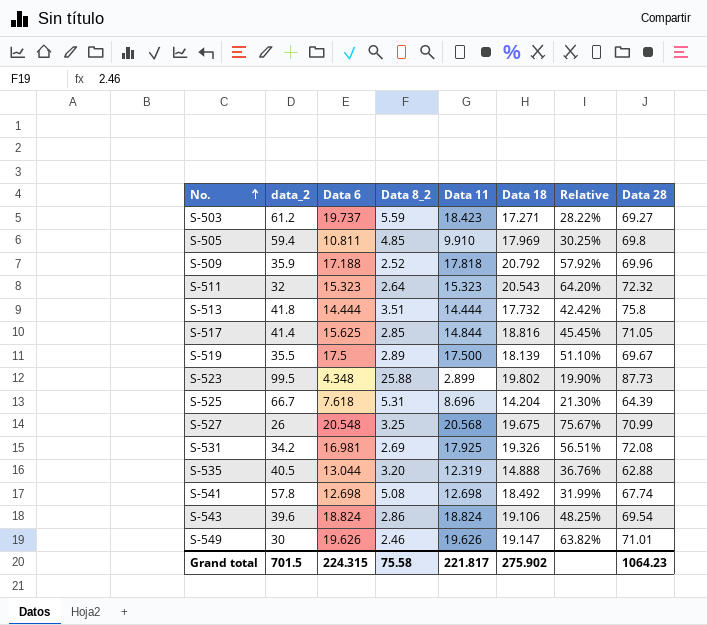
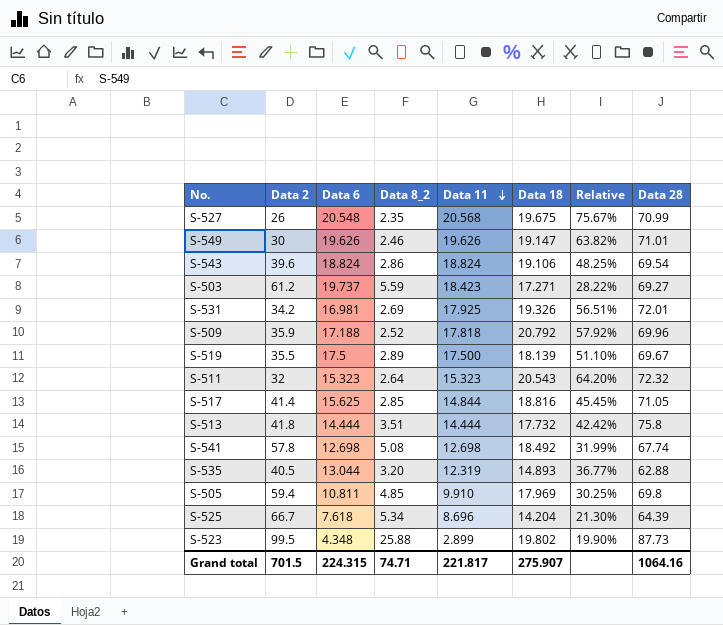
row order: No. ascending -> Data 11 descending
column name: data_2 -> Data 2
S-527 | Data 8_2: 3.25 -> 2.35
S-531 | Data 28: 72.08 -> 72.01
S-535 | Data 18: 14.888 -> 14.893
S-535 | Relative: 36.76% -> 36.77%
S-525 | Data 8_2: 5.31 -> 5.34
Grand total | Data 8_2: 75.58 -> 74.71
Grand total | Data 18: 275.902 -> 275.907
Grand total | Data 28: 1064.23 -> 1064.16

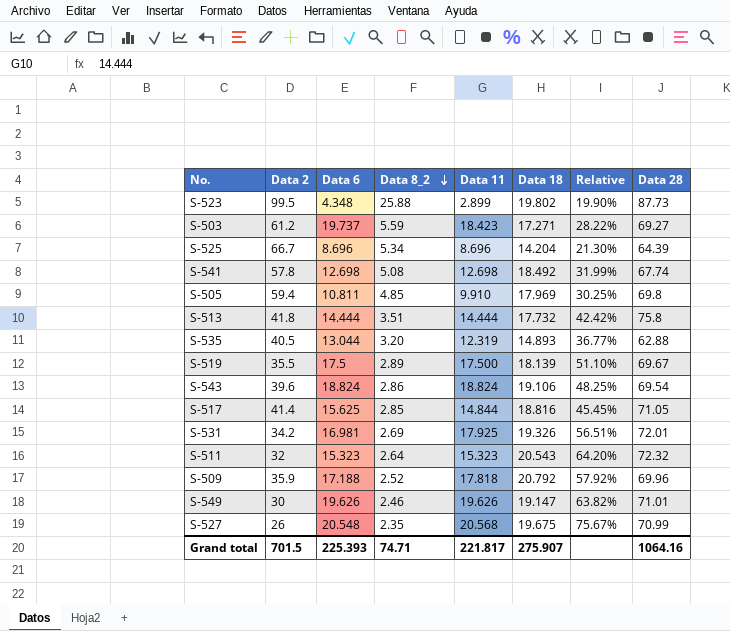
row order: Data 11 descending -> Data 8_2 descending
S-525 | Data 6: 7.618 -> 8.696
Grand total | Data 6: 224.315 -> 225.393

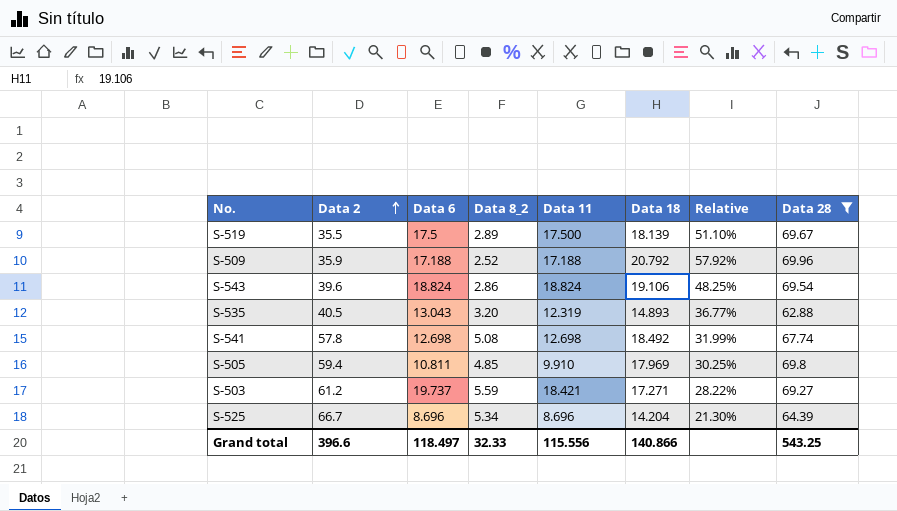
filter: none -> Data 28 <= 69.96
row order: Data 8_2 descending -> Data 2 ascending
S-509 | Data 11: 17.818 -> 17.188
S-535 | Data 6: 13.044 -> 13.043
S-503 | Data 11: 18.423 -> 18.421
Grand total | Data 2: 701.5 -> 396.6
Grand total | Data 6: 225.393 -> 118.497
Grand total | Data 8_2: 74.71 -> 32.33
Grand total | Data 11: 221.817 -> 115.556
Grand total | Data 18: 275.907 -> 140.866
Grand total | Data 28: 1064.16 -> 543.25

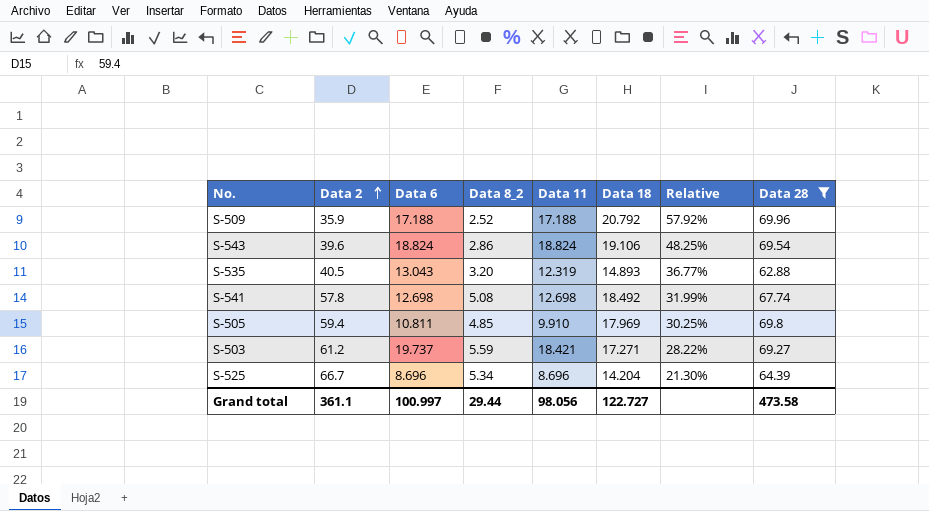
row S-519: 35.5 | 17.5 | 2.89 | 17.500 | 18.139 | 51.10% | 69.67 -> none
Grand total | Data 2: 396.6 -> 361.1
Grand total | Data 6: 118.497 -> 100.997
Grand total | Data 8_2: 32.33 -> 29.44
Grand total | Data 11: 115.556 -> 98.056
Grand total | Data 18: 140.866 -> 122.727
Grand total | Data 28: 543.25 -> 473.58

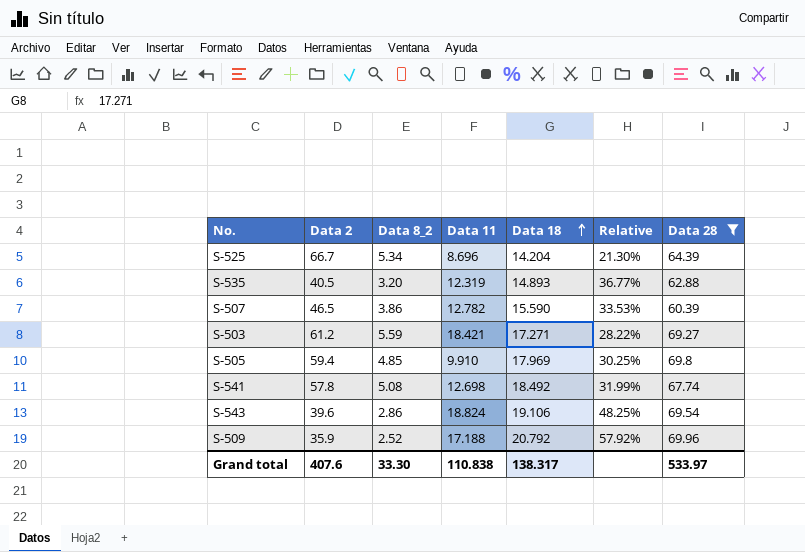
row order: Data 2 ascending -> Data 18 ascending
column Data 6 | position: 3 -> none
row S-507: none -> 46.5 | 3.86 | 12.782 | 15.590 | 33.53% | 60.39
Grand total | Data 2: 361.1 -> 407.6
Grand total | Data 8_2: 29.44 -> 33.30
Grand total | Data 11: 98.056 -> 110.838
Grand total | Data 18: 122.727 -> 138.317
Grand total | Data 28: 473.58 -> 533.97

